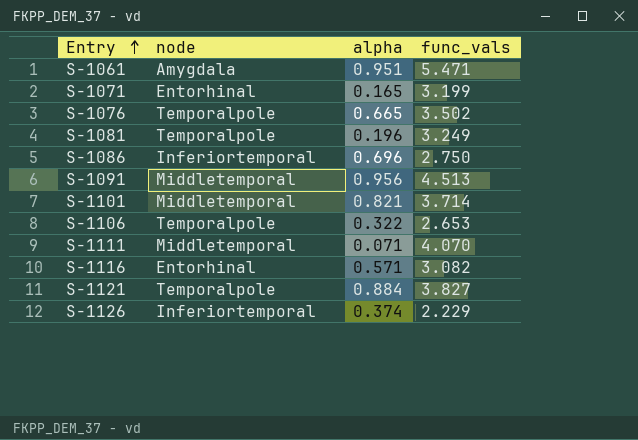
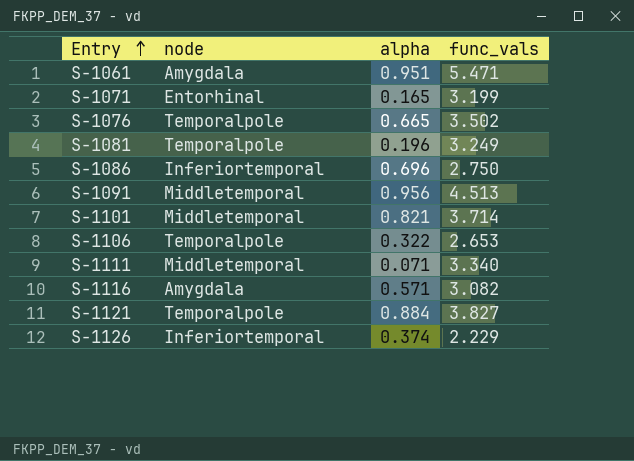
S-1111 | func_vals: 4.070 -> 3.340
S-1116 | node: Entorhinal -> Amygdala

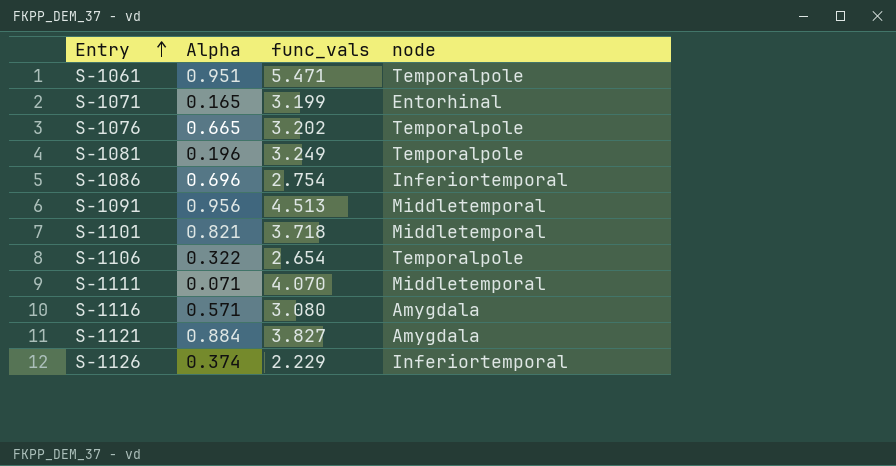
column name: alpha -> Alpha
column node | position: 2 -> 4
S-1061 | node: Amygdala -> Temporalpole
S-1076 | func_vals: 3.502 -> 3.202
S-1086 | func_vals: 2.750 -> 2.754
S-1101 | func_vals: 3.714 -> 3.718
S-1106 | func_vals: 2.653 -> 2.654
S-1111 | func_vals: 3.340 -> 4.070
S-1116 | func_vals: 3.082 -> 3.080
S-1121 | node: Temporalpole -> Amygdala

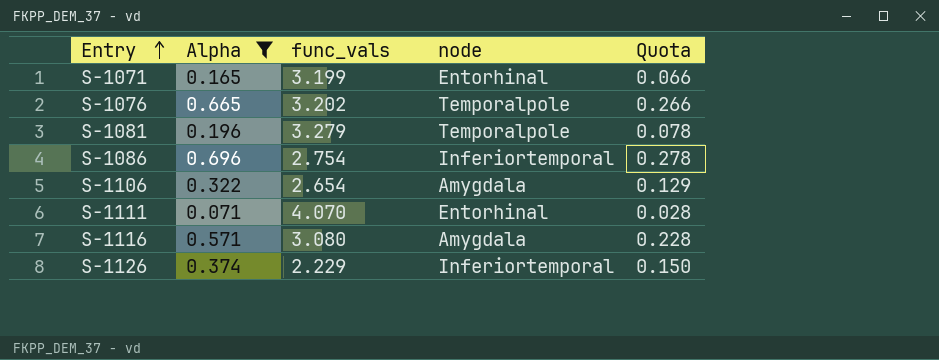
filter: none -> Alpha <= 0.696
column Quota | formula: none -> [Alpha] * 0.4
S-1081 | func_vals: 3.249 -> 3.279
S-1106 | node: Temporalpole -> Amygdala
S-1111 | node: Middletemporal -> Entorhinal

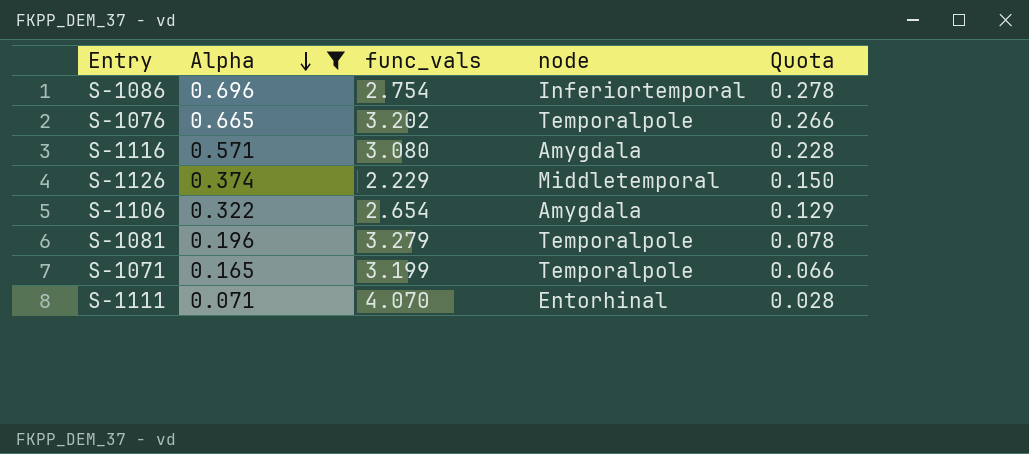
row order: Entry ascending -> Alpha descending
S-1126 | node: Inferiortemporal -> Middletemporal
S-1071 | node: Entorhinal -> Temporalpole

